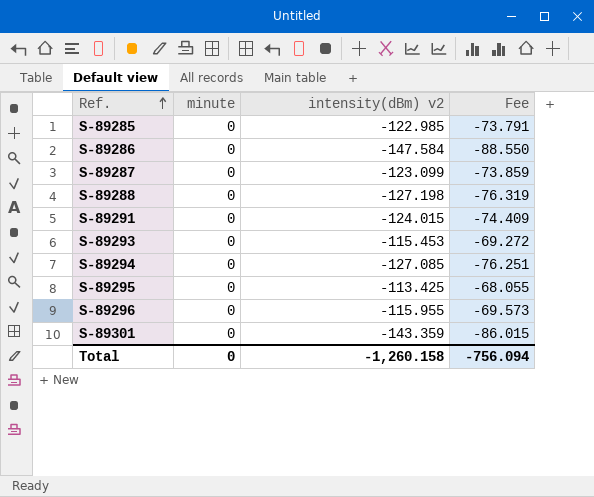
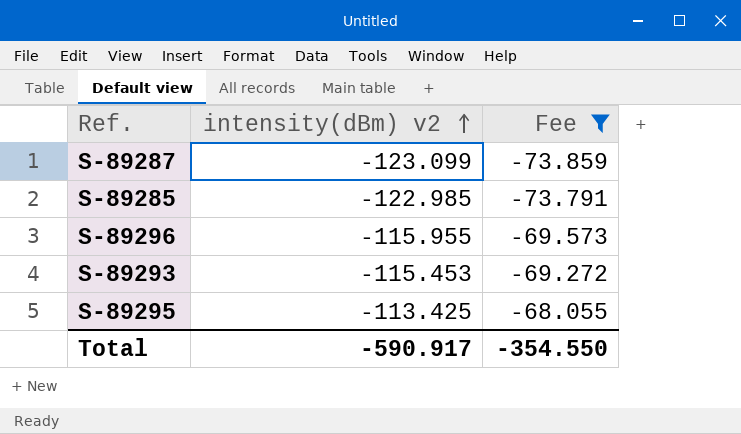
filter: none -> Fee >= -73.859
row order: Ref. ascending -> intensity(dBm) v2 ascending
column minute | position: 2 -> none
Total | intensity(dBm) v2: -1,260.158 -> -590.917
Total | Fee: -756.094 -> -354.550

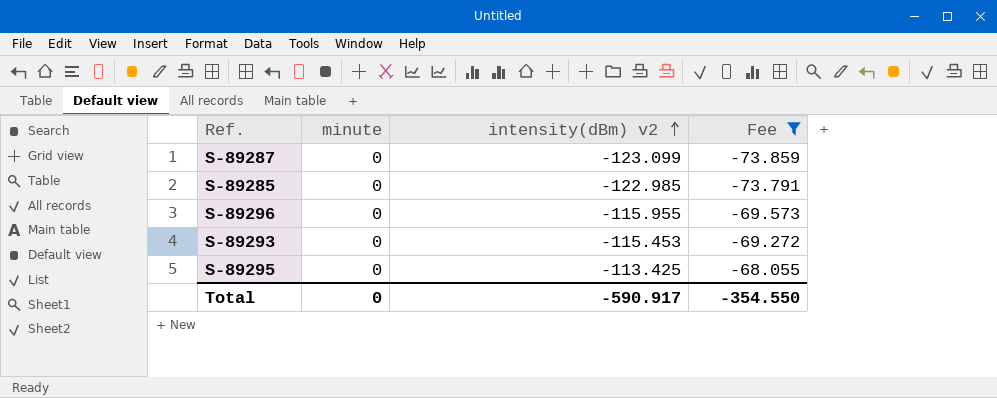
column minute | position: none -> 2

